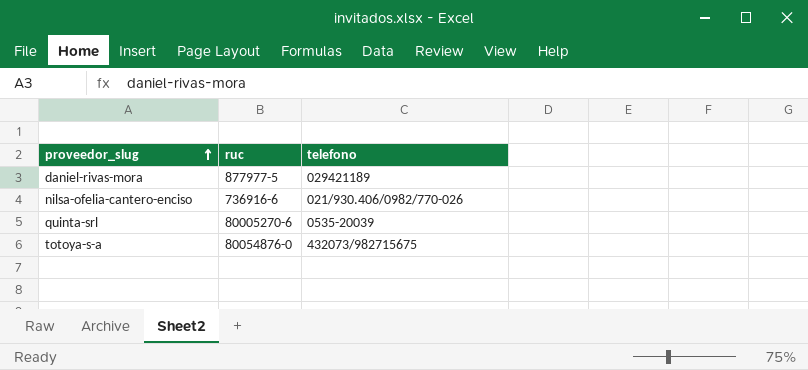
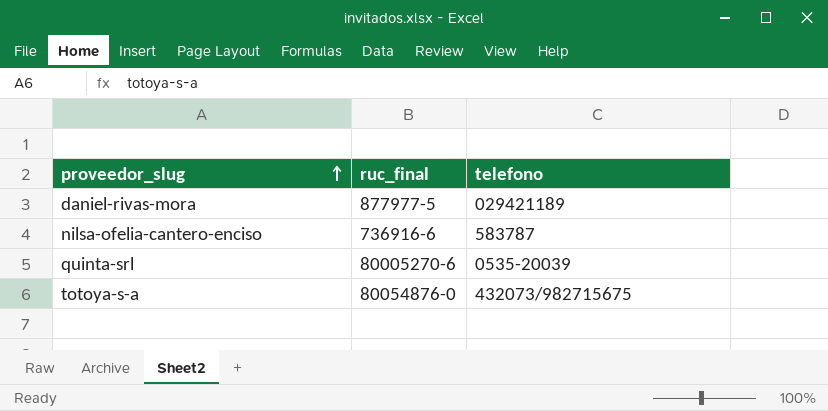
column name: ruc -> ruc_final
nilsa-ofelia-cantero-enciso | telefono: 021/930.406/0982/770-026 -> 583787

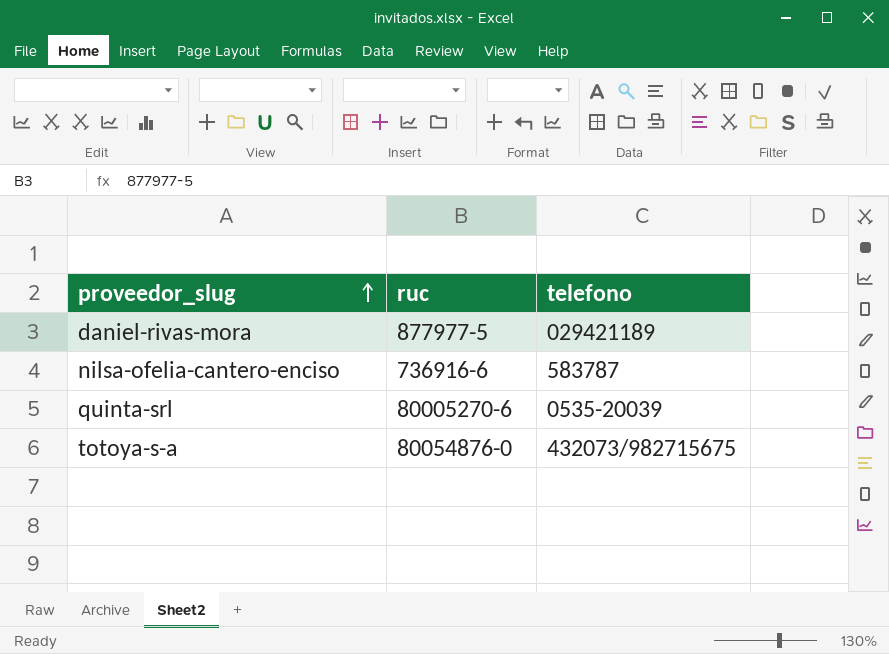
column name: ruc_final -> ruc

